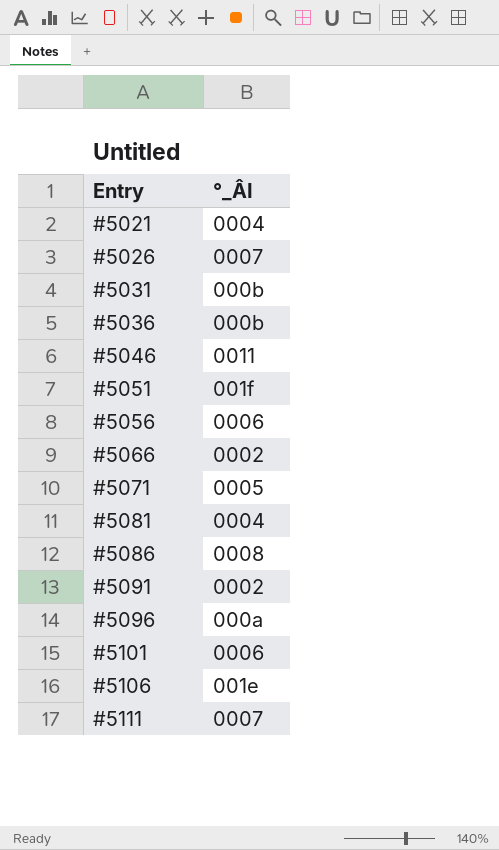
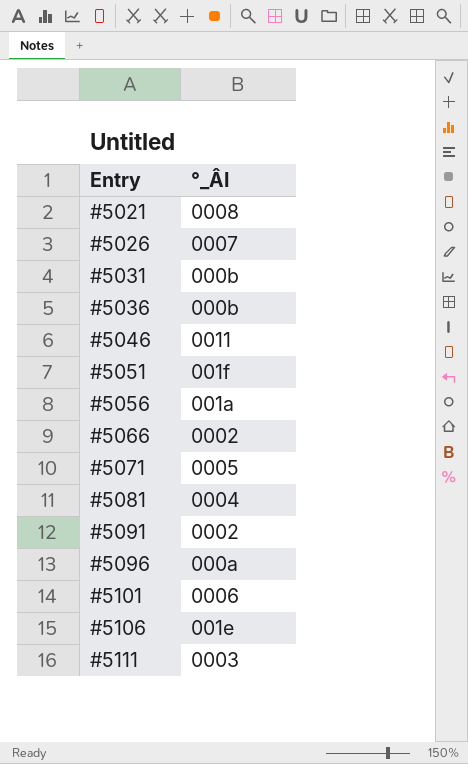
row #5086: 0008 -> none
#5021 | °_ÂI: 0004 -> 0008
#5056 | °_ÂI: 0006 -> 001a
#5111 | °_ÂI: 0007 -> 0003

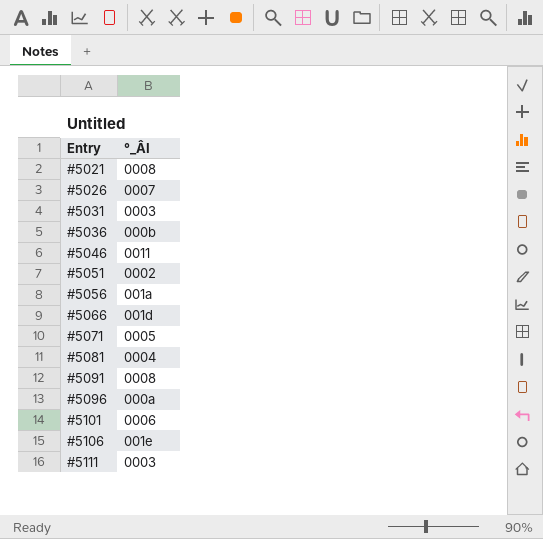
#5031 | °_ÂI: 000b -> 0003
#5051 | °_ÂI: 001f -> 0002
#5066 | °_ÂI: 0002 -> 001d
#5091 | °_ÂI: 0002 -> 0008

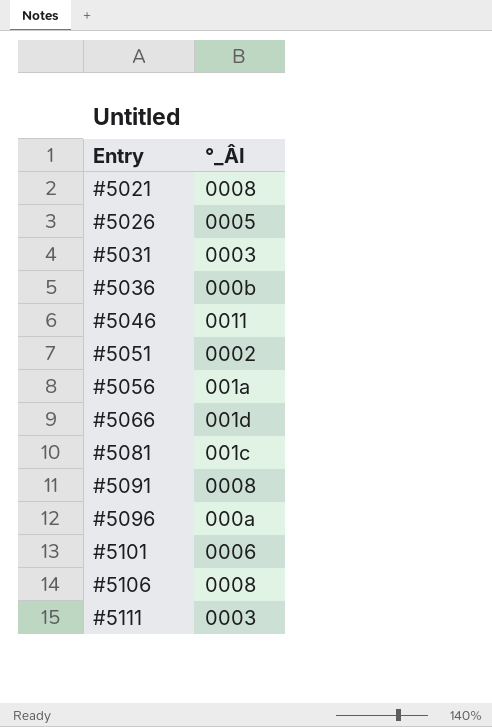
row #5071: 0005 -> none
#5026 | °_ÂI: 0007 -> 0005
#5081 | °_ÂI: 0004 -> 001c
#5106 | °_ÂI: 001e -> 0008

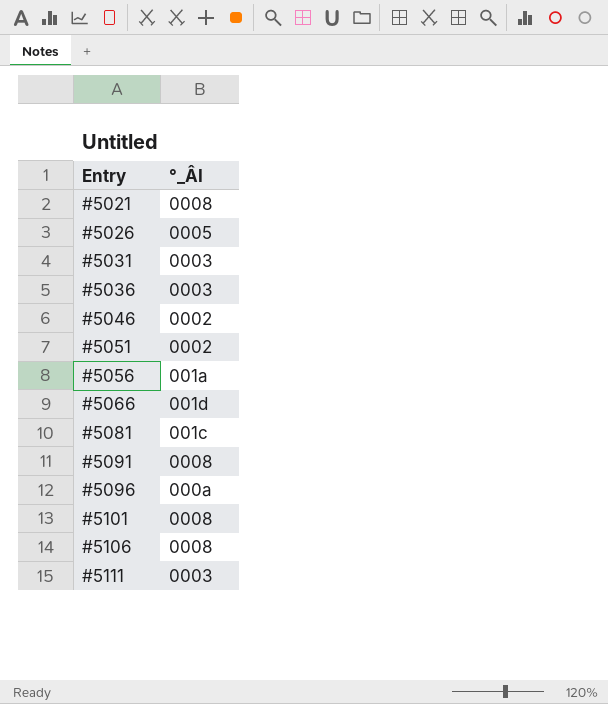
#5036 | °_ÂI: 000b -> 0003
#5046 | °_ÂI: 0011 -> 0002
#5101 | °_ÂI: 0006 -> 0008

